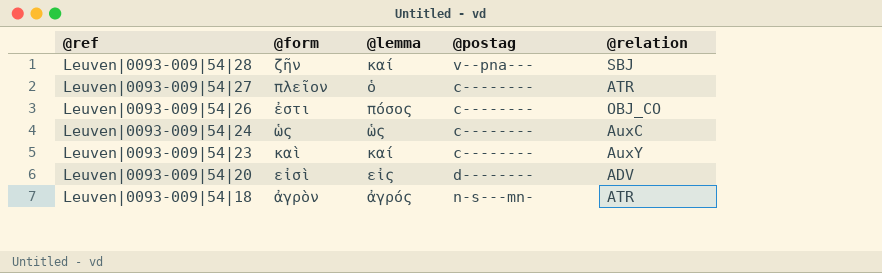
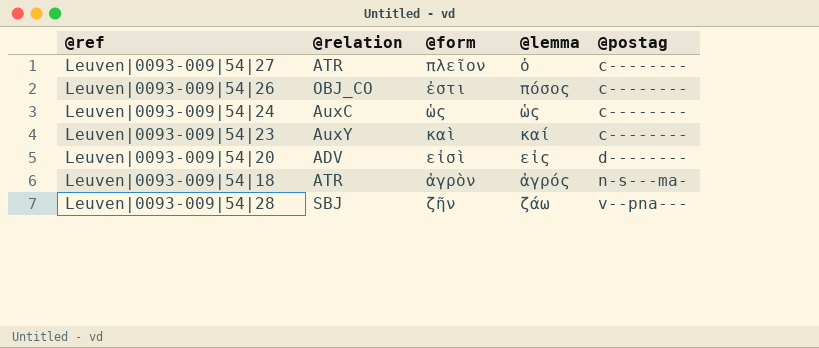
row order: @ref descending -> @postag ascending
column @relation | position: 5 -> 2
Leuven|0093-009|54|18 | @postag: n-s---mn- -> n-s---ma-
Leuven|0093-009|54|28 | @lemma: καί -> ζάω

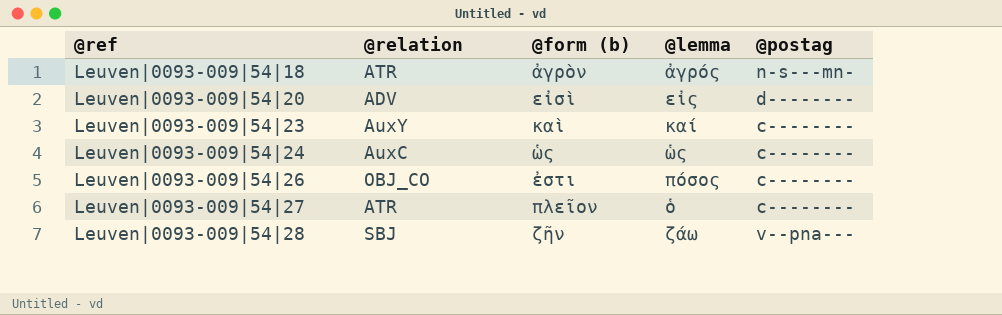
row order: @postag ascending -> @ref ascending
column name: @form -> @form (b)
Leuven|0093-009|54|18 | @postag: n-s---ma- -> n-s---mn-

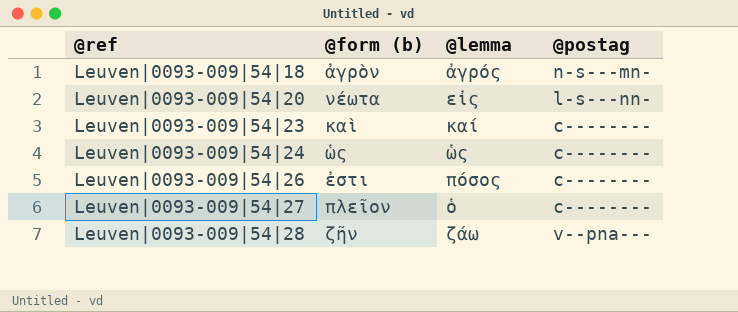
column @relation | position: 2 -> none
Leuven|0093-009|54|20 | @form (b): εἰσὶ -> νέωτα
Leuven|0093-009|54|20 | @postag: d-------- -> l-s---nn-

